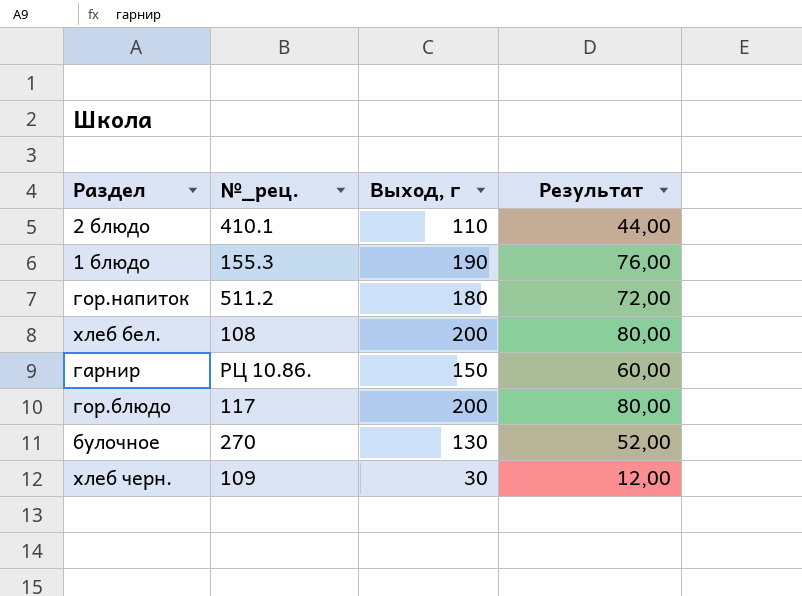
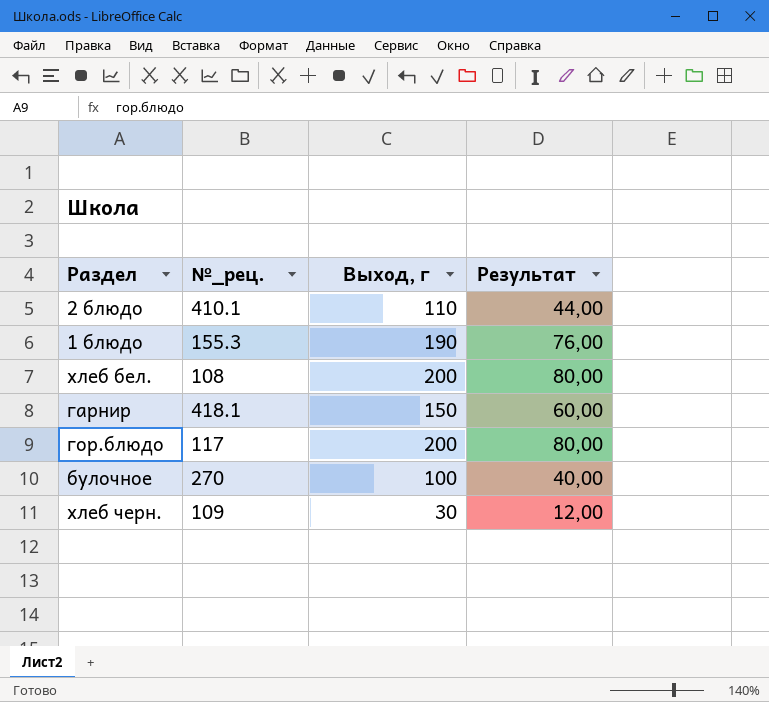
row гор.напиток: 511.2 | 180 | 72,00 -> none
гарнир | №_рец.: РЦ 10.86. -> 418.1
булочное | Выход, г: 130 -> 100
булочное | Результат: 52,00 -> 40,00

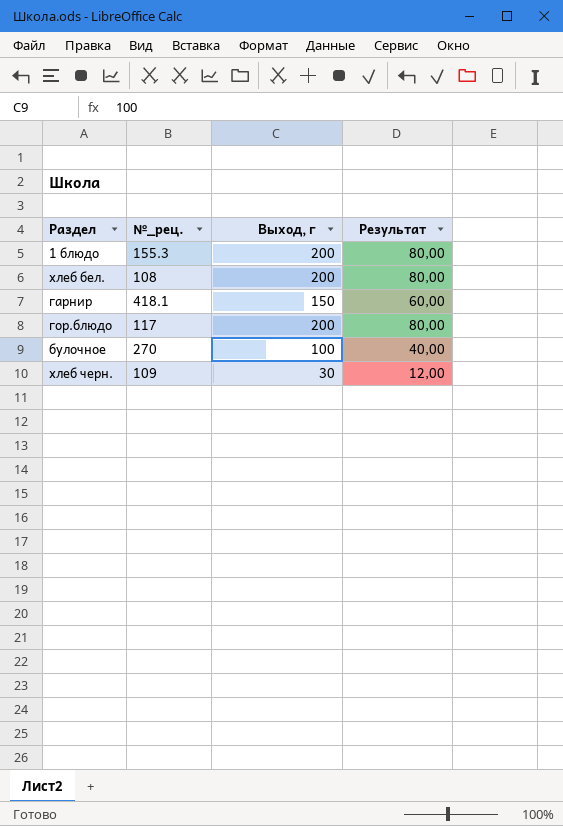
row 2 блюдо: 410.1 | 110 | 44,00 -> none
1 блюдо | Выход, г: 190 -> 200
1 блюдо | Результат: 76,00 -> 80,00

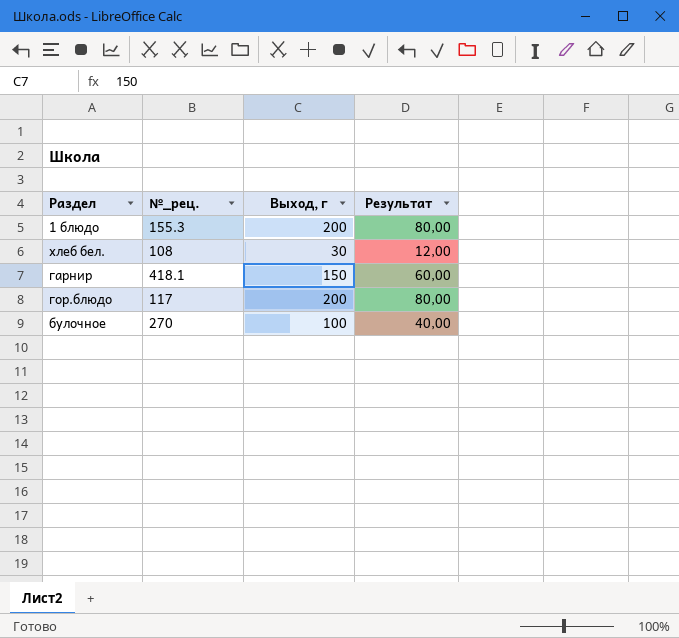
row хлеб черн.: 109 | 30 | 12,00 -> none
хлеб бел. | Выход, г: 200 -> 30
хлеб бел. | Результат: 80,00 -> 12,00

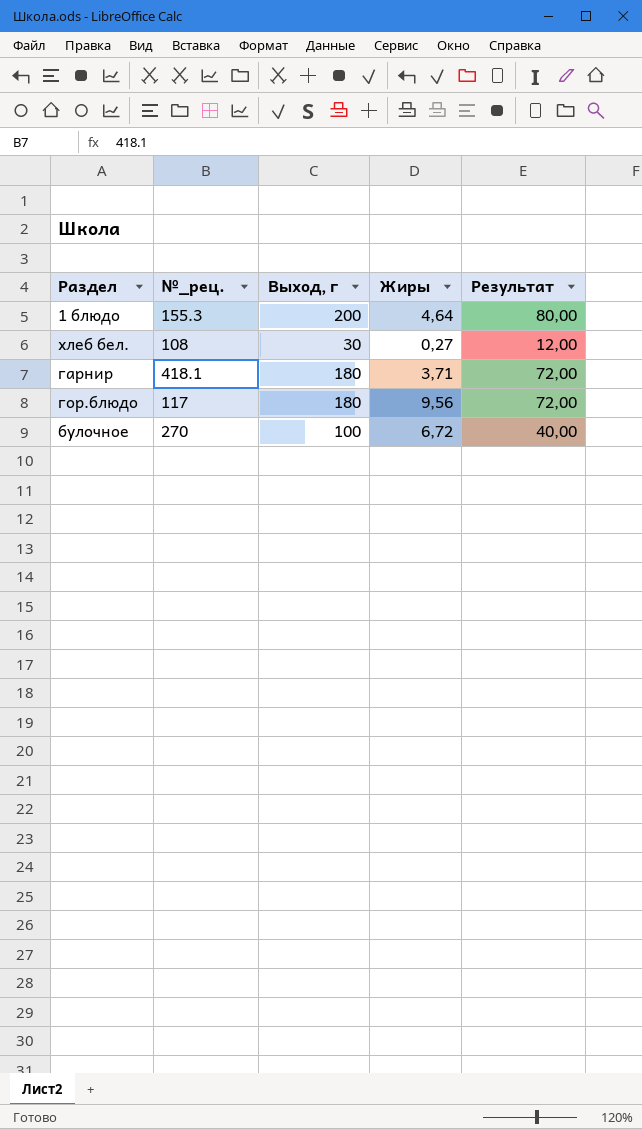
column Жиры | position: none -> 4
гарнир | Выход, г: 150 -> 180
гарнир | Результат: 60,00 -> 72,00
гор.блюдо | Выход, г: 200 -> 180
гор.блюдо | Результат: 80,00 -> 72,00

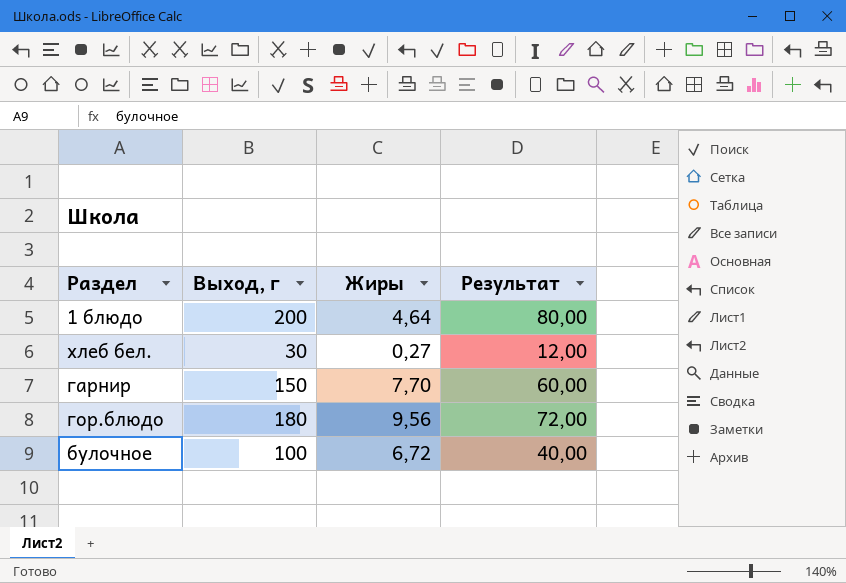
column №_рец. | position: 2 -> none
гарнир | Выход, г: 180 -> 150
гарнир | Жиры: 3,71 -> 7,70
гарнир | Результат: 72,00 -> 60,00

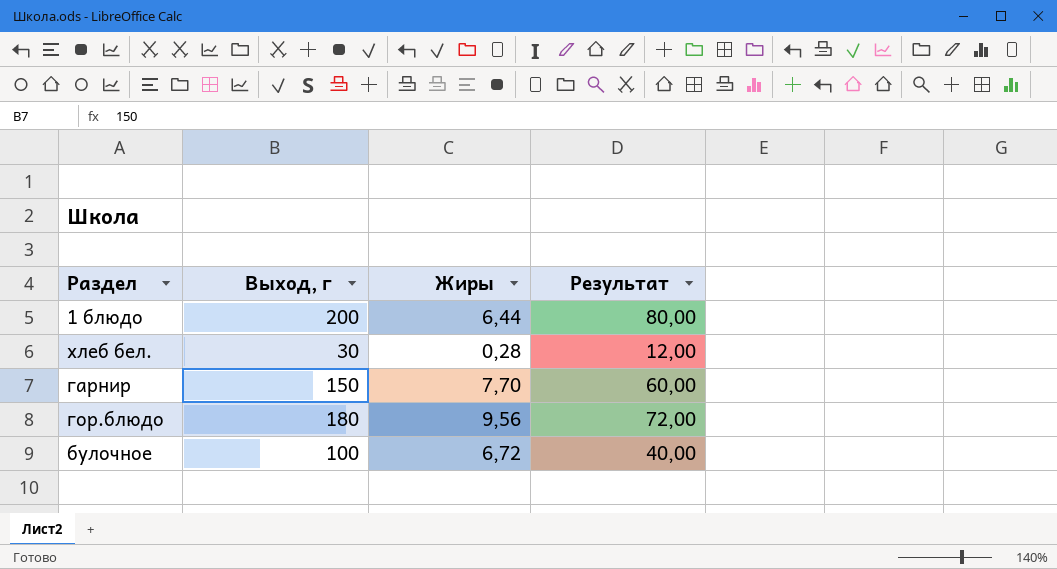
1 блюдо | Жиры: 4,64 -> 6,44
хлеб бел. | Жиры: 0,27 -> 0,28

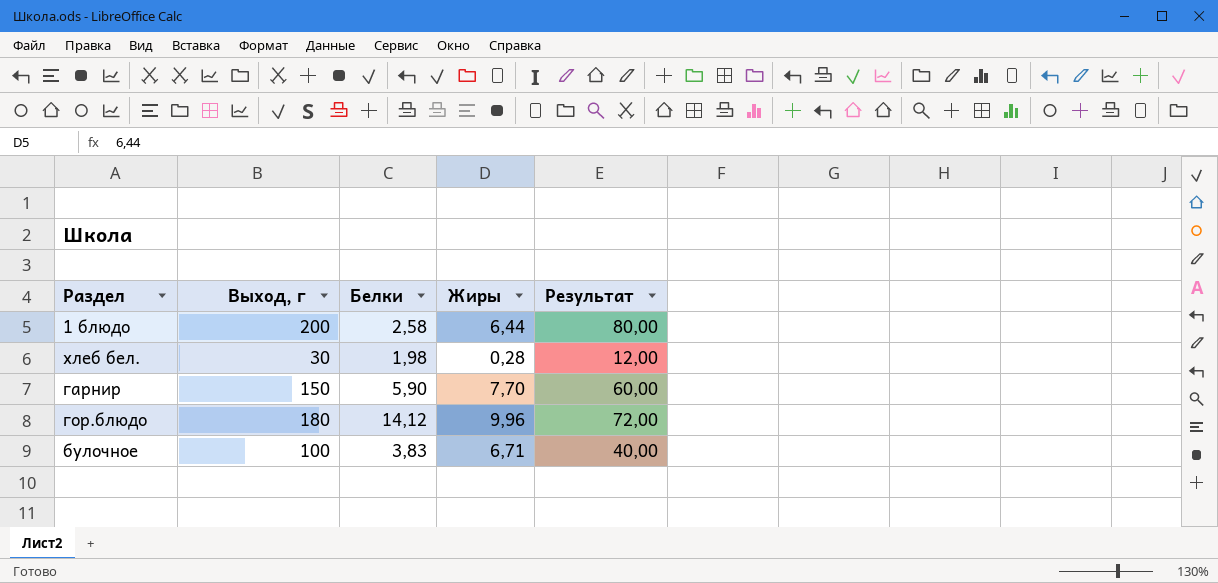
column Белки | position: none -> 3
гор.блюдо | Жиры: 9,56 -> 9,96
булочное | Жиры: 6,72 -> 6,71

